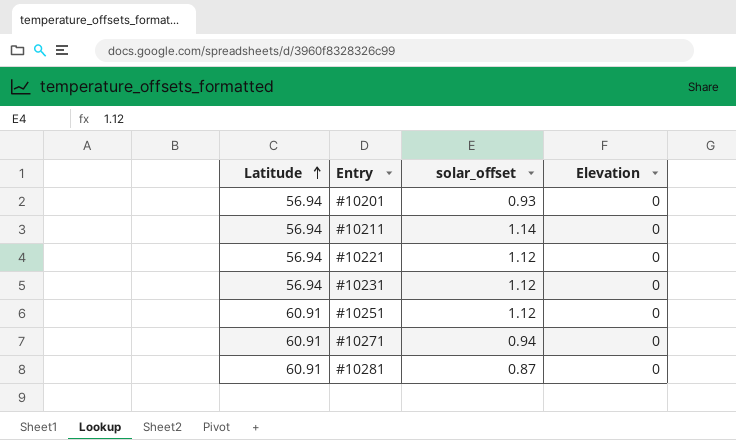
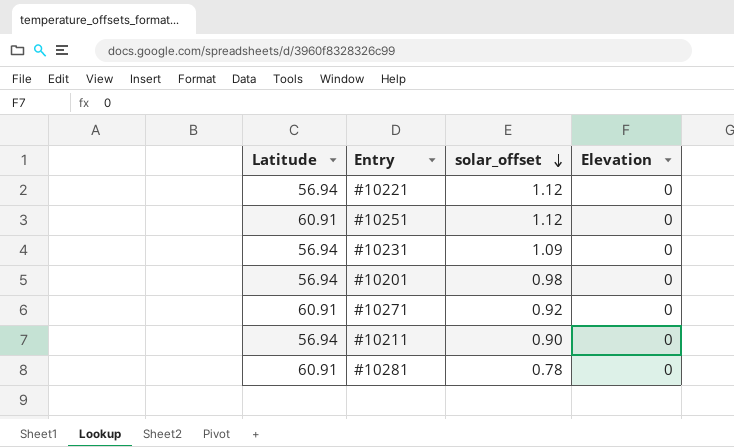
row order: Latitude ascending -> solar_offset descending
#10231 | solar_offset: 1.12 -> 1.09
#10201 | solar_offset: 0.93 -> 0.98
#10271 | solar_offset: 0.94 -> 0.92
#10211 | solar_offset: 1.14 -> 0.90
#10281 | solar_offset: 0.87 -> 0.78

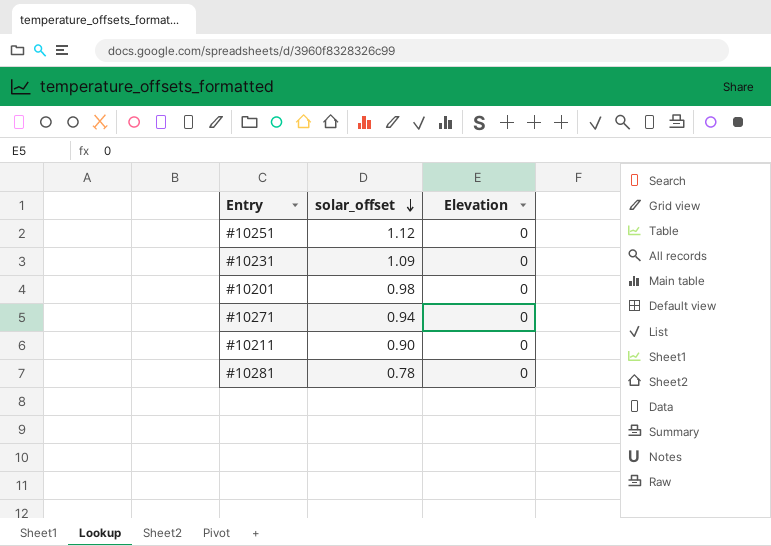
column Latitude | position: 1 -> none
row #10221: 56.94 | 1.12 | 0 -> none
#10271 | solar_offset: 0.92 -> 0.94

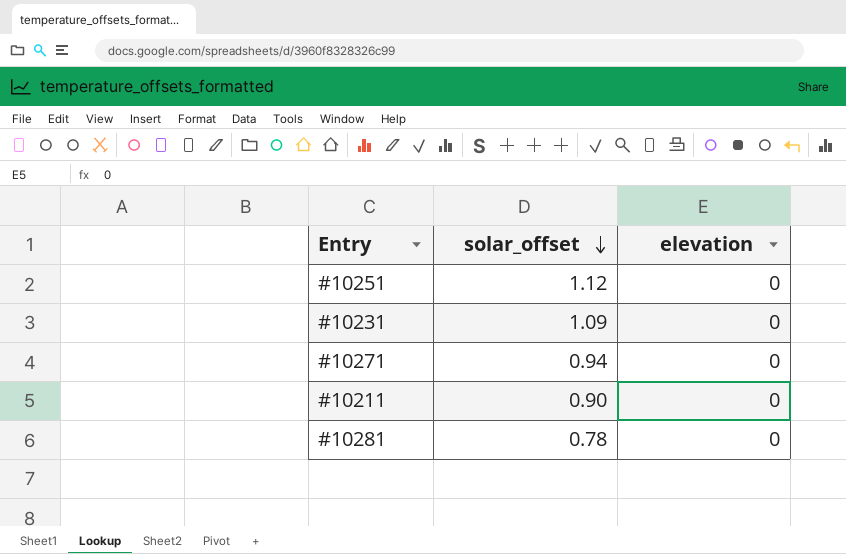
column name: Elevation -> elevation
row #10201: 0.98 | 0 -> none

